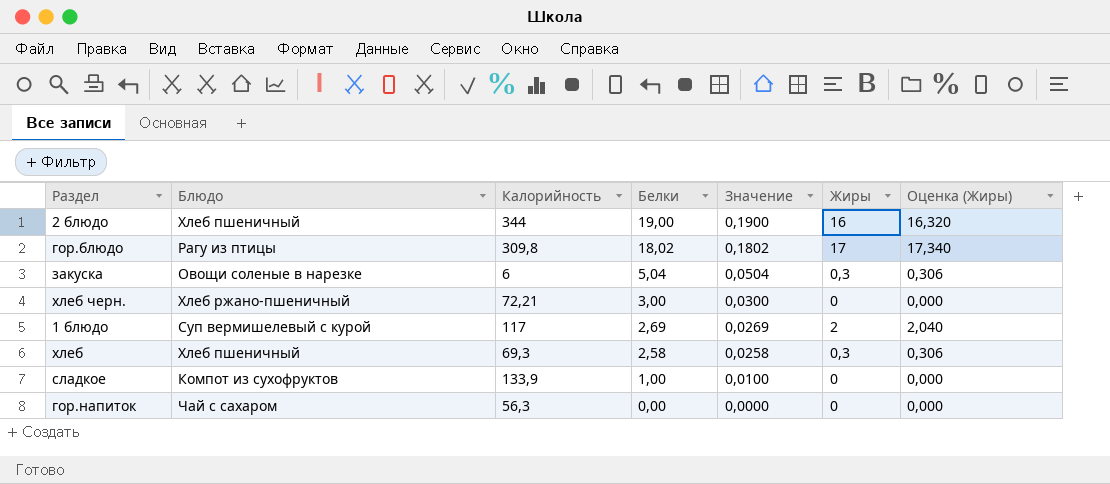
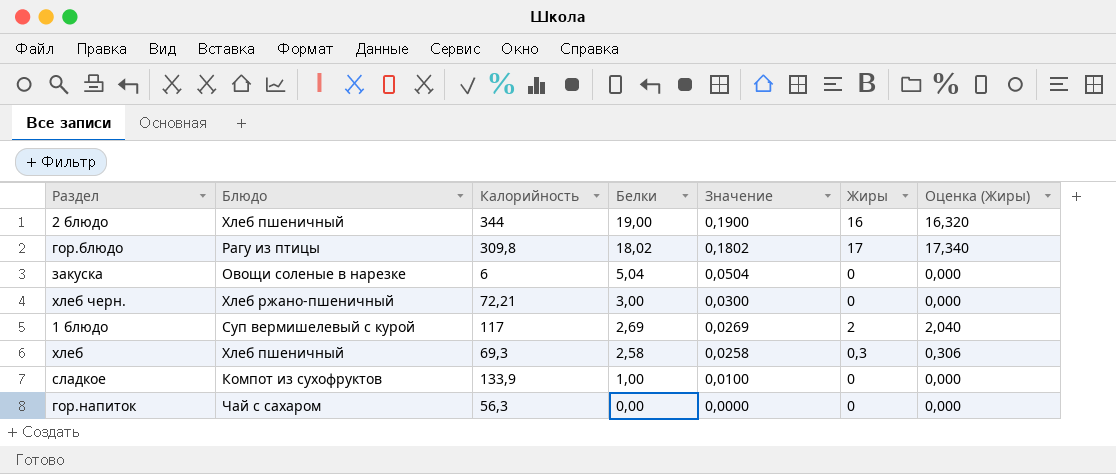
закуска | Жиры: 0,3 -> 0
закуска | Оценка (Жиры): 0,306 -> 0,000

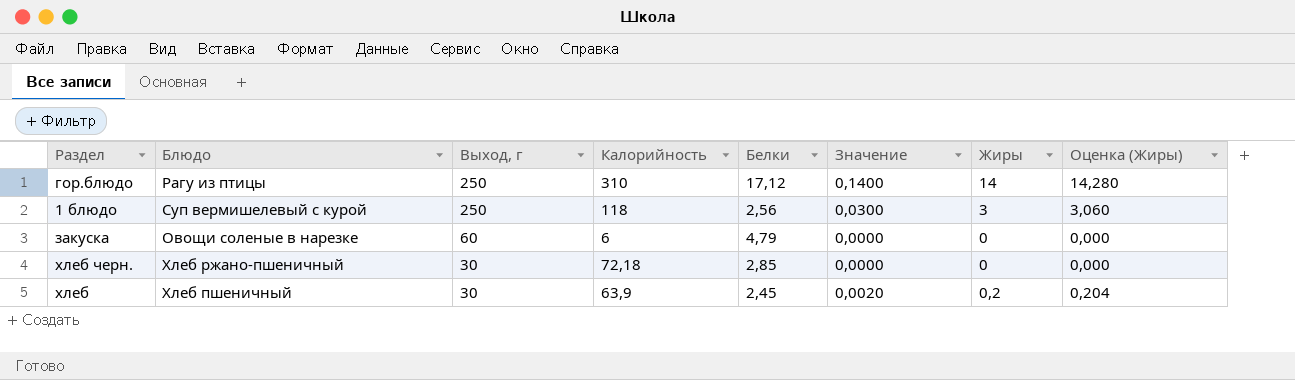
row order: Белки descending -> Выход, г descending
column Выход, г | position: none -> 3
column Значение | formula: [Белки] * 0,01 -> [Жиры] * 0,01
row 2 блюдо: Хлеб пшеничный | 344 | 19,00 | 0,1900 | 16 | 16,320 -> none
row сладкое: Компот из сухофруктов | 133,9 | 1,00 | 0,0100 | 0 | 0,000 -> none
row гор.напиток: Чай с сахаром | 56,3 | 0,00 | 0,0000 | 0 | 0,000 -> none
гор.блюдо | Калорийность: 309,8 -> 310
гор.блюдо | Белки: 18,02 -> 17,12
гор.блюдо | Жиры: 17 -> 14
гор.блюдо | Оценка (Жиры): 17,340 -> 14,280
1 блюдо | Калорийность: 117 -> 118
1 блюдо | Белки: 2,69 -> 2,56
1 блюдо | Жиры: 2 -> 3
1 блюдо | Оценка (Жиры): 2,040 -> 3,060
закуска | Белки: 5,04 -> 4,79
хлеб черн. | Калорийность: 72,21 -> 72,18
хлеб черн. | Белки: 3,00 -> 2,85
хлеб | Калорийность: 69,3 -> 63,9
хлеб | Белки: 2,58 -> 2,45
хлеб | Жиры: 0,3 -> 0,2
хлеб | Оценка (Жиры): 0,306 -> 0,204

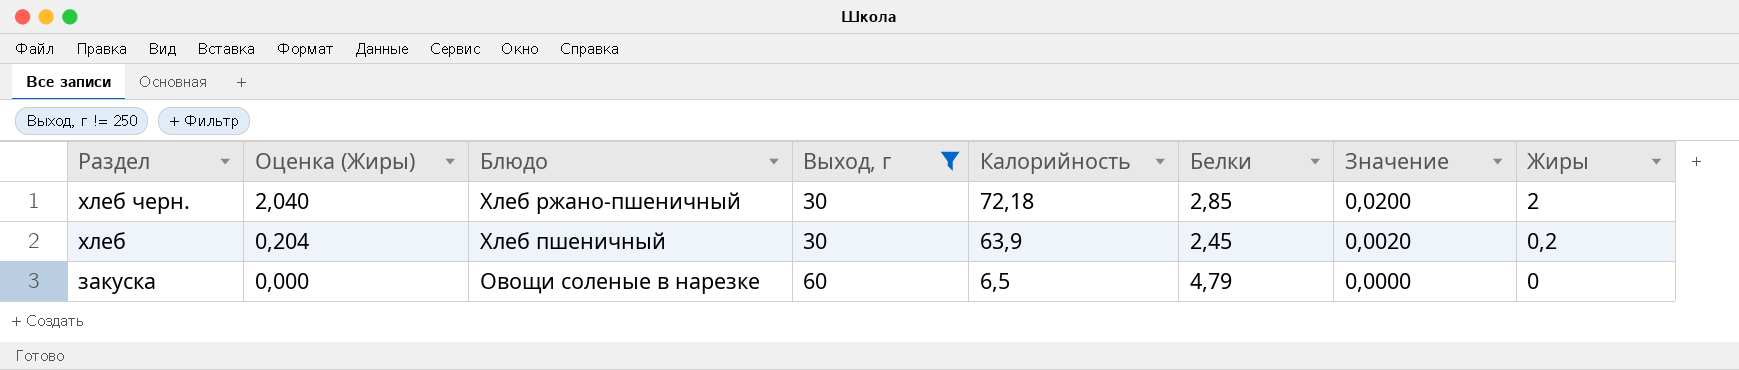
filter: none -> Выход, г != 250
row order: Выход, г descending -> Раздел descending
column Оценка (Жиры) | position: 8 -> 2
хлеб черн. | Оценка (Жиры): 0,000 -> 2,040
хлеб черн. | Значение: 0,0000 -> 0,0200
хлеб черн. | Жиры: 0 -> 2
закуска | Калорийность: 6 -> 6,5

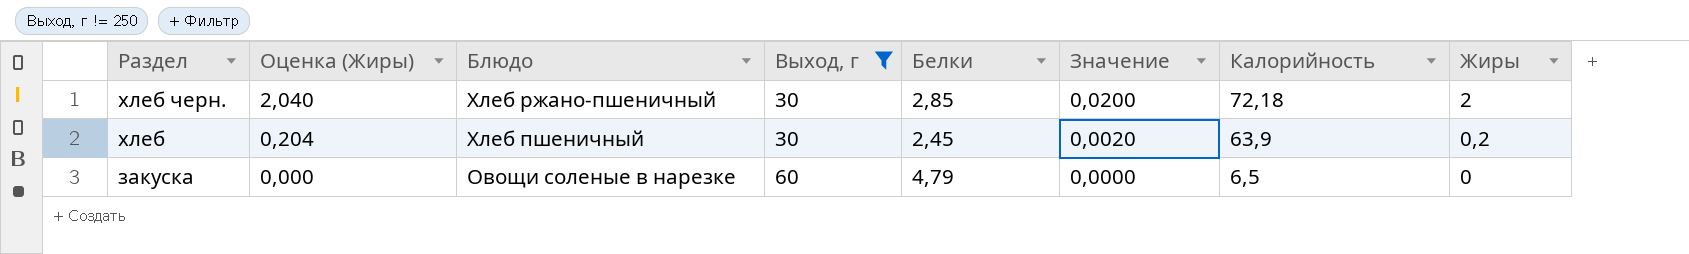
column Калорийность | position: 5 -> 7

